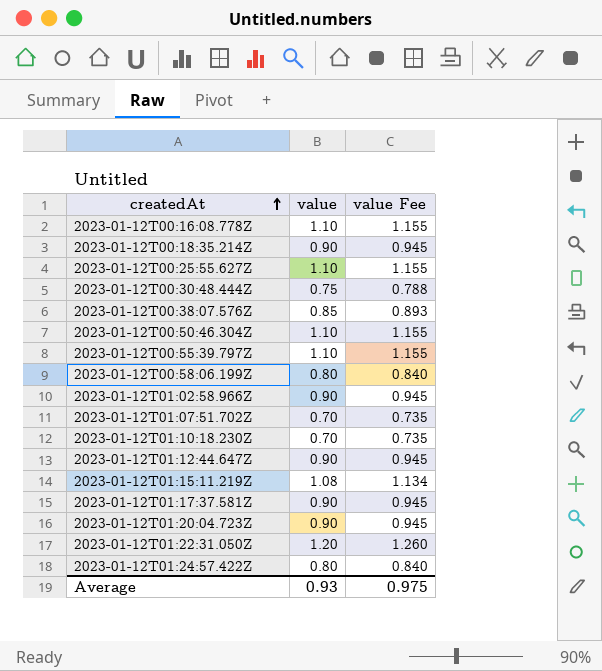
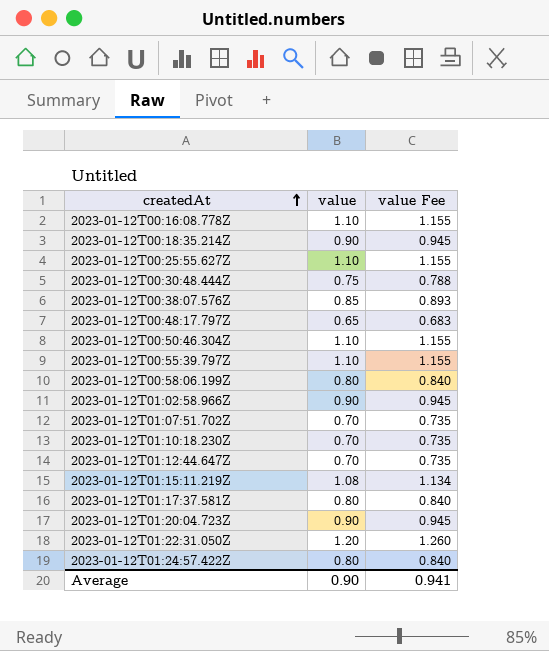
row 2023-01-12T00:48:17.797Z: none -> 0.65 | 0.683
2023-01-12T01:12:44.647Z | value: 0.90 -> 0.70
2023-01-12T01:12:44.647Z | value Fee: 0.945 -> 0.735
2023-01-12T01:17:37.581Z | value: 0.90 -> 0.80
2023-01-12T01:17:37.581Z | value Fee: 0.945 -> 0.840
Average | value: 0.93 -> 0.90
Average | value Fee: 0.975 -> 0.941

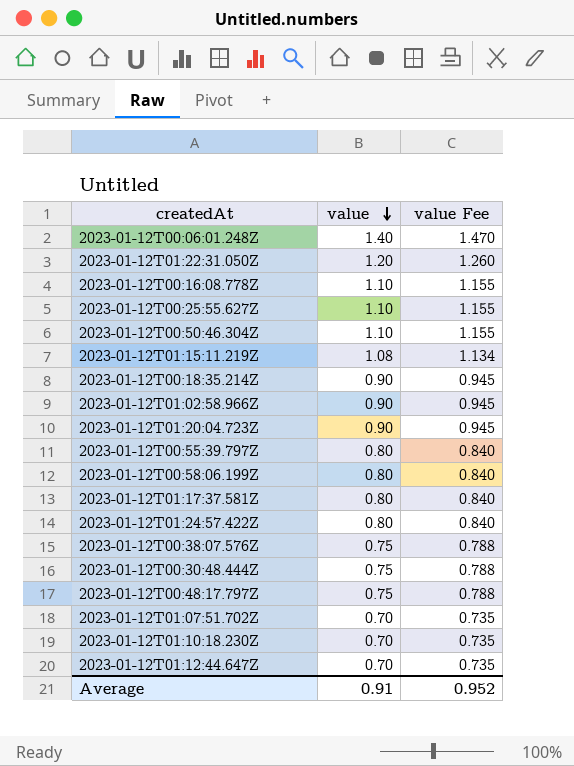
row order: createdAt ascending -> value descending
row 2023-01-12T00:06:01.248Z: none -> 1.40 | 1.470
2023-01-12T00:55:39.797Z | value: 1.10 -> 0.80
2023-01-12T00:55:39.797Z | value Fee: 1.155 -> 0.840
2023-01-12T00:38:07.576Z | value: 0.85 -> 0.75
2023-01-12T00:38:07.576Z | value Fee: 0.893 -> 0.788
2023-01-12T00:48:17.797Z | value: 0.65 -> 0.75
2023-01-12T00:48:17.797Z | value Fee: 0.683 -> 0.788
Average | value: 0.90 -> 0.91
Average | value Fee: 0.941 -> 0.952

